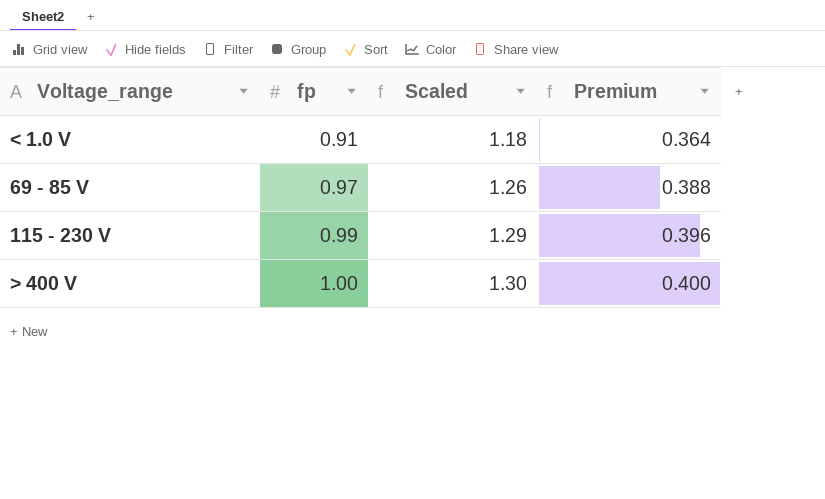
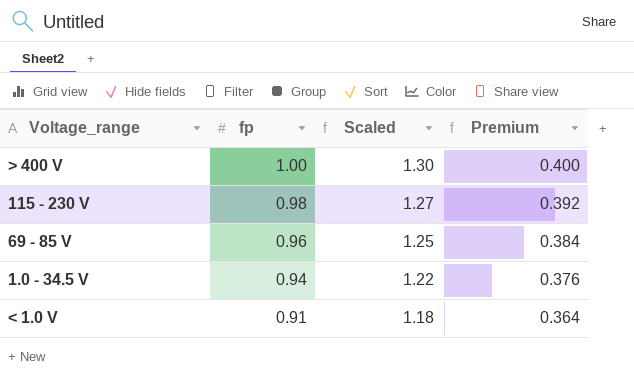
row order: fp ascending -> fp descending
115 - 230 V | fp: 0.99 -> 0.98
115 - 230 V | Scaled: 1.29 -> 1.27
115 - 230 V | Premium: 0.396 -> 0.392
69 - 85 V | fp: 0.97 -> 0.96
69 - 85 V | Scaled: 1.26 -> 1.25
69 - 85 V | Premium: 0.388 -> 0.384
row 1.0 - 34.5 V: none -> 0.94 | 1.22 | 0.376

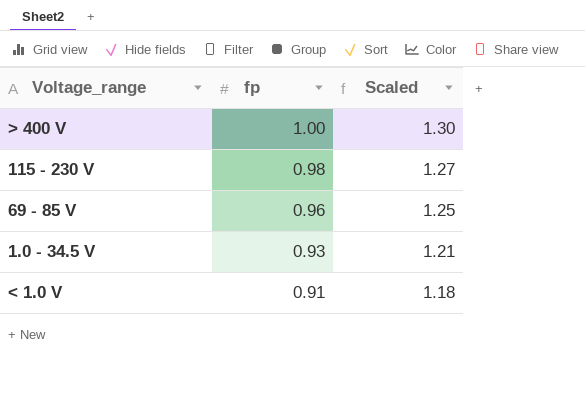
column Premium | formula: [fp] * 0.4 -> none
1.0 - 34.5 V | fp: 0.94 -> 0.93
1.0 - 34.5 V | Scaled: 1.22 -> 1.21

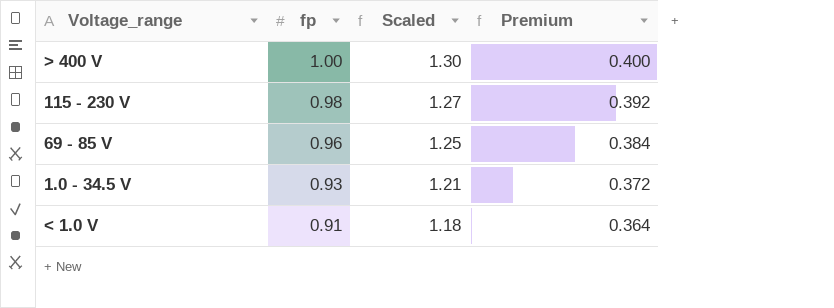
column Premium | formula: none -> [fp] * 0.4

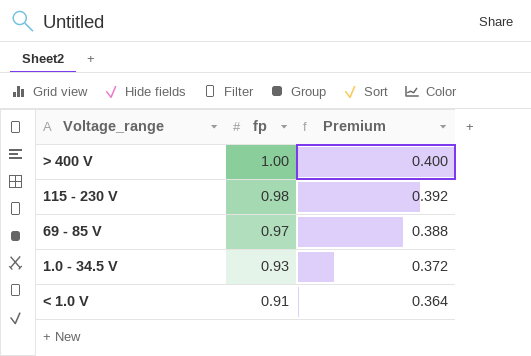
column Scaled | formula: [fp] * 1.3 -> none
69 - 85 V | fp: 0.96 -> 0.97
69 - 85 V | Premium: 0.384 -> 0.388

